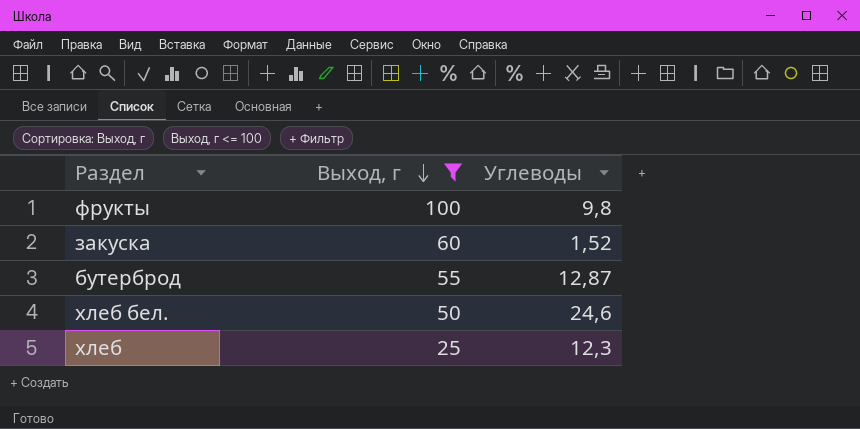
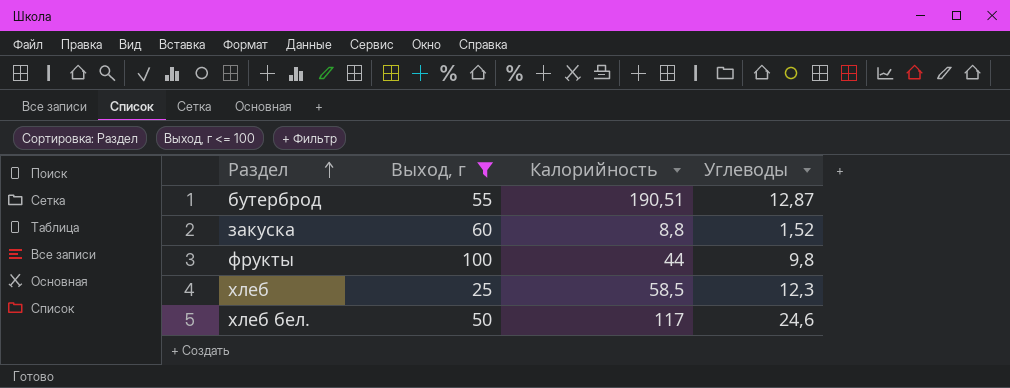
row order: Выход, г descending -> Раздел ascending
column Калорийность | position: none -> 3

